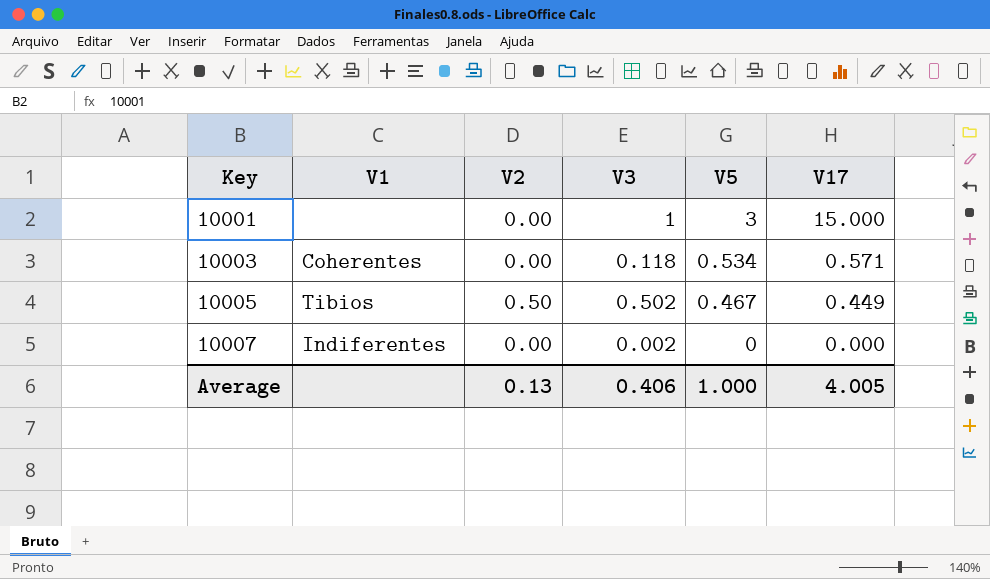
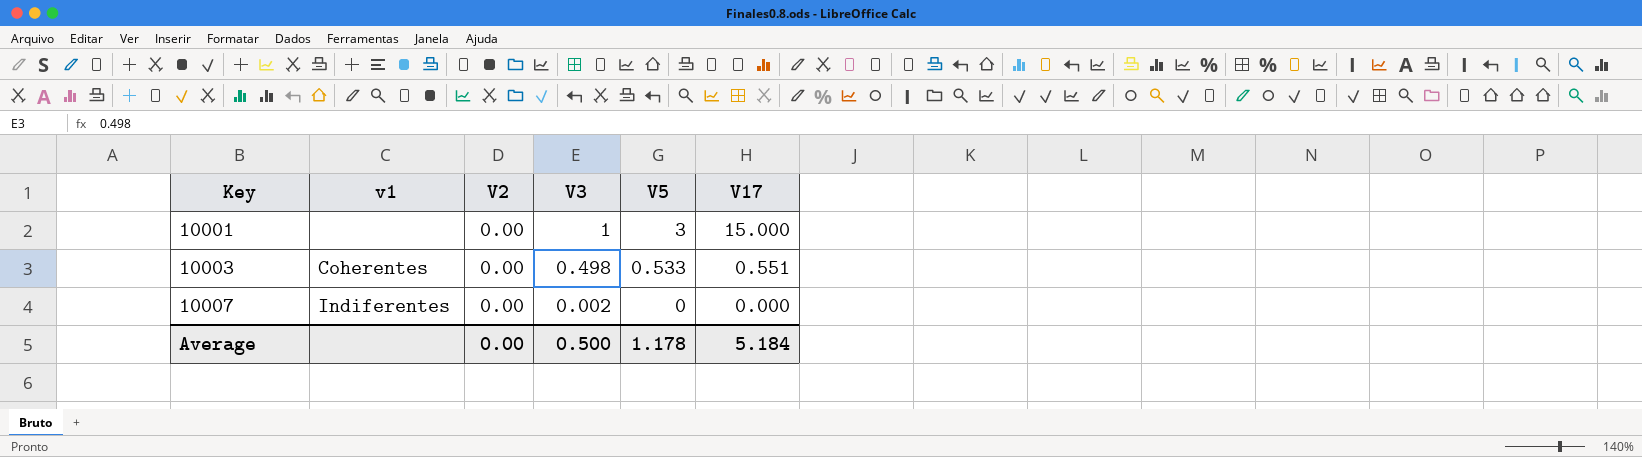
column name: V1 -> v1
row 10005: Tibios | 0.50 | 0.502 | 0.467 | 0.449 -> none
10003 | V3: 0.118 -> 0.498
10003 | V5: 0.534 -> 0.533
10003 | V17: 0.571 -> 0.551
Average | V2: 0.13 -> 0.00
Average | V3: 0.406 -> 0.500
Average | V5: 1.000 -> 1.178
Average | V17: 4.005 -> 5.184

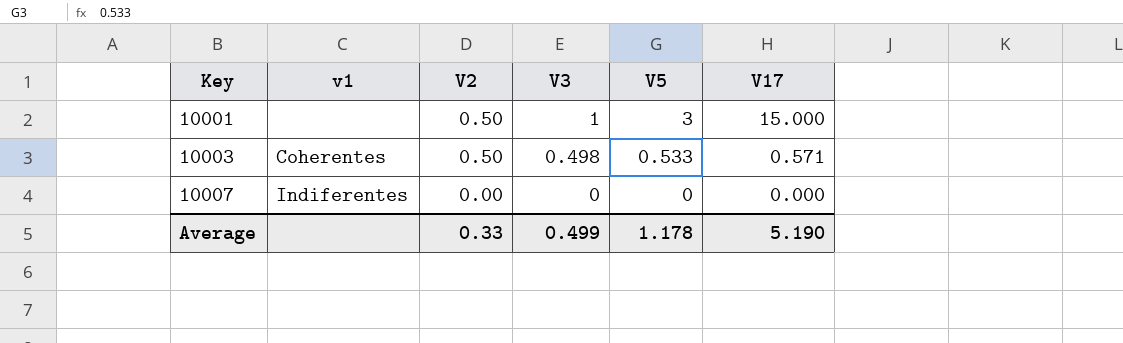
10001 | V2: 0.00 -> 0.50
10003 | V2: 0.00 -> 0.50
10003 | V17: 0.551 -> 0.571
10007 | V3: 0.002 -> 0
Average | V2: 0.00 -> 0.33
Average | V3: 0.500 -> 0.499
Average | V17: 5.184 -> 5.190

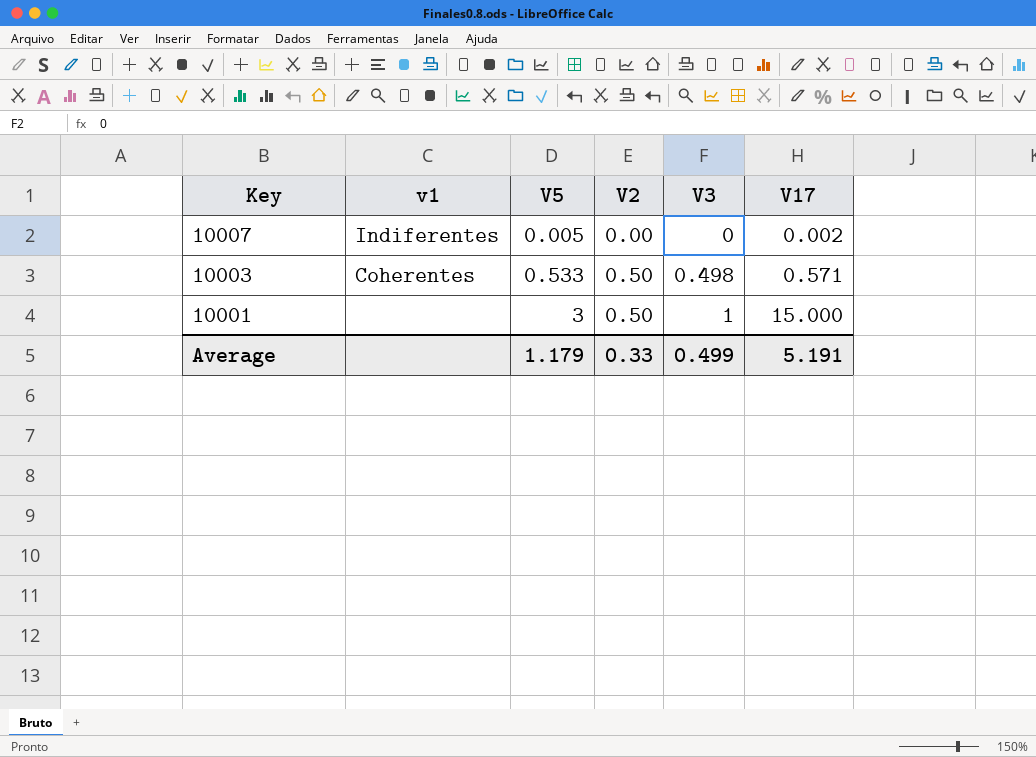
row order: Key ascending -> Key descending
column V5 | position: 5 -> 3
10007 | V5: 0 -> 0.005
10007 | V17: 0.000 -> 0.002
Average | V5: 1.178 -> 1.179
Average | V17: 5.190 -> 5.191

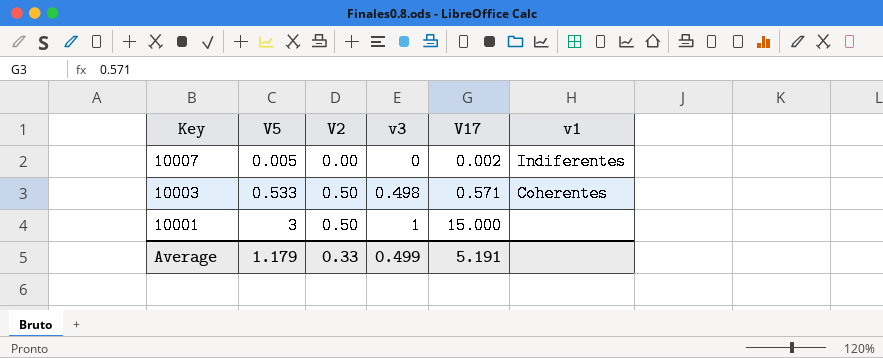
column name: V3 -> v3
column v1 | position: 2 -> 6

